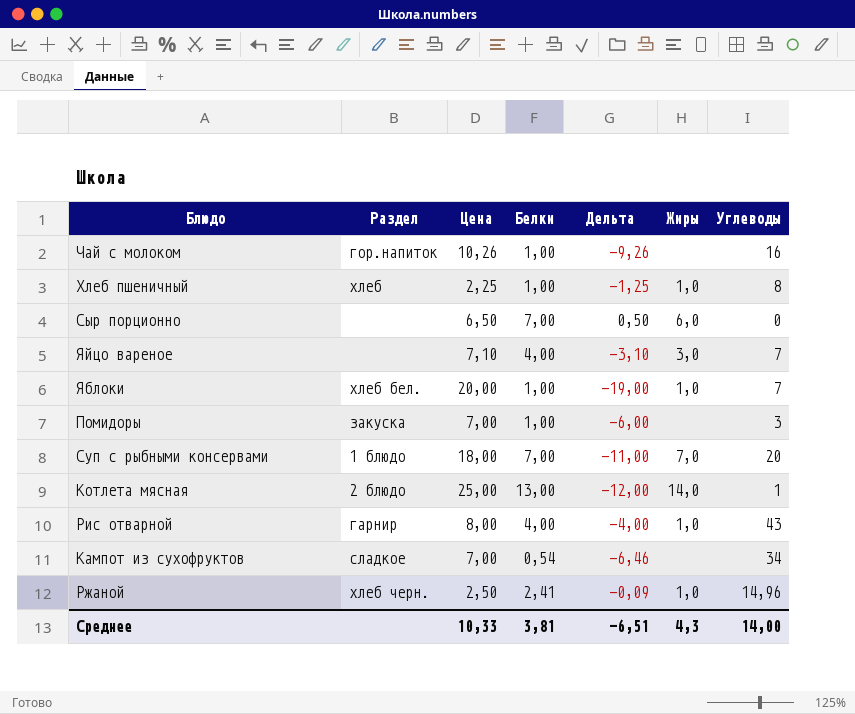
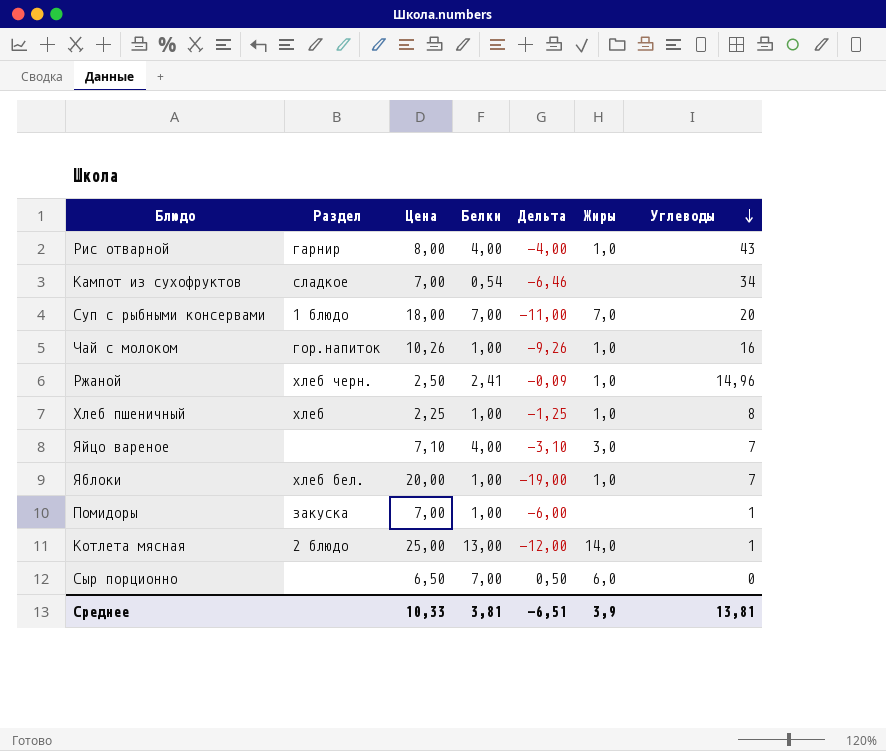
row order: none -> Углеводы descending
Чай с молоком | Жиры: none -> 1,0
Помидоры | Углеводы: 3 -> 1
Среднее | Жиры: 4,3 -> 3,9
Среднее | Углеводы: 14,00 -> 13,81

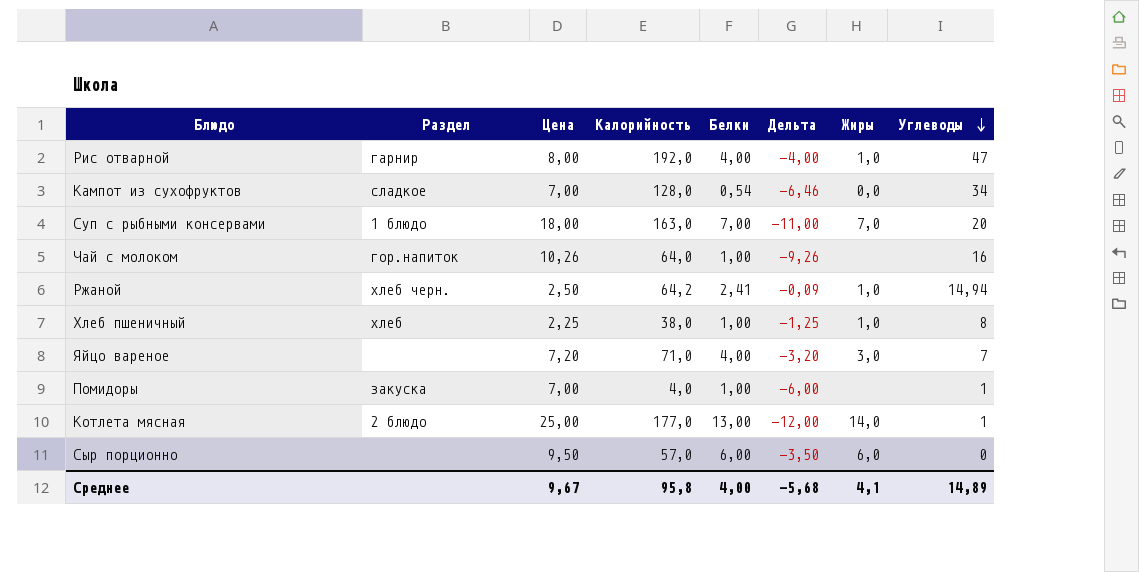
column Калорийность | position: none -> 4
row Яблоки: хлеб бел. | 20,00 | 1,00 | -19,00 | 1,0 | 7 -> none
Рис отварной | Углеводы: 43 -> 47
Кампот из сухофруктов | Жиры: none -> 0,0
Чай с молоком | Жиры: 1,0 -> none
Ржаной | Углеводы: 14,96 -> 14,94
Яйцо вареное | Цена: 7,10 -> 7,20
Яйцо вареное | Дельта: -3,10 -> -3,20
Сыр порционно | Цена: 6,50 -> 9,50
Сыр порционно | Белки: 7,00 -> 6,00
Сыр порционно | Дельта: 0,50 -> -3,50
Среднее | Цена: 10,33 -> 9,67
Среднее | Белки: 3,81 -> 4,00
Среднее | Дельта: -6,51 -> -5,68
Среднее | Жиры: 3,9 -> 4,1
Среднее | Углеводы: 13,81 -> 14,89

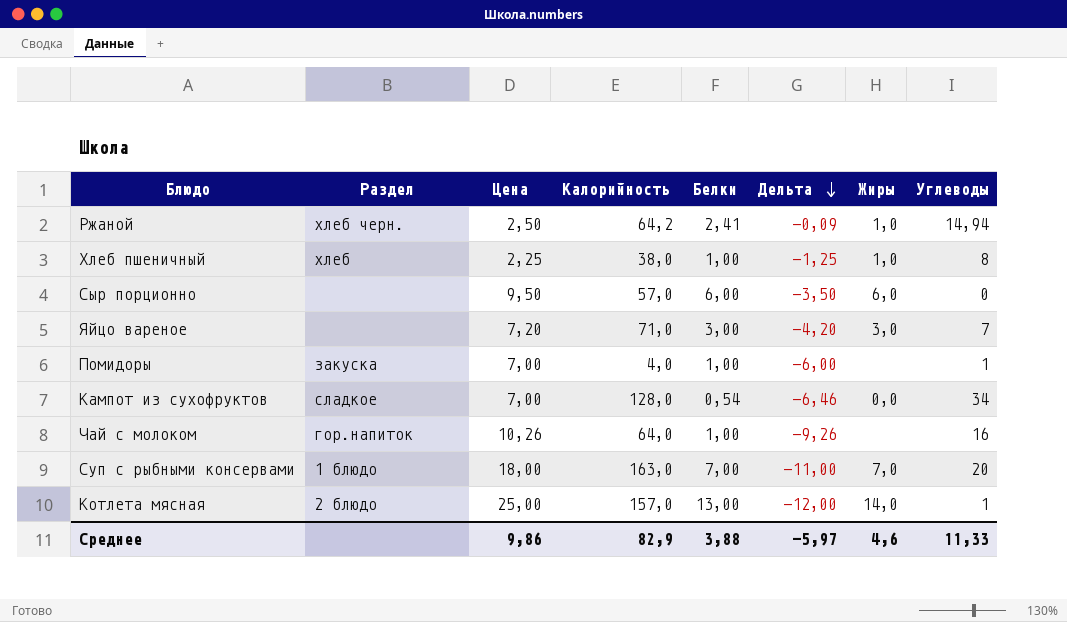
row order: Углеводы descending -> Дельта descending
row Рис отварной: гарнир | 8,00 | 192,0 | 4,00 | -4,00 | 1,0 | 47 -> none
Яйцо вареное | Белки: 4,00 -> 3,00
Яйцо вареное | Дельта: -3,20 -> -4,20
Котлета мясная | Калорийность: 177,0 -> 157,0
Среднее | Цена: 9,67 -> 9,86
Среднее | Калорийность: 95,8 -> 82,9
Среднее | Белки: 4,00 -> 3,88
Среднее | Дельта: -5,68 -> -5,97
Среднее | Жиры: 4,1 -> 4,6
Среднее | Углеводы: 14,89 -> 11,33

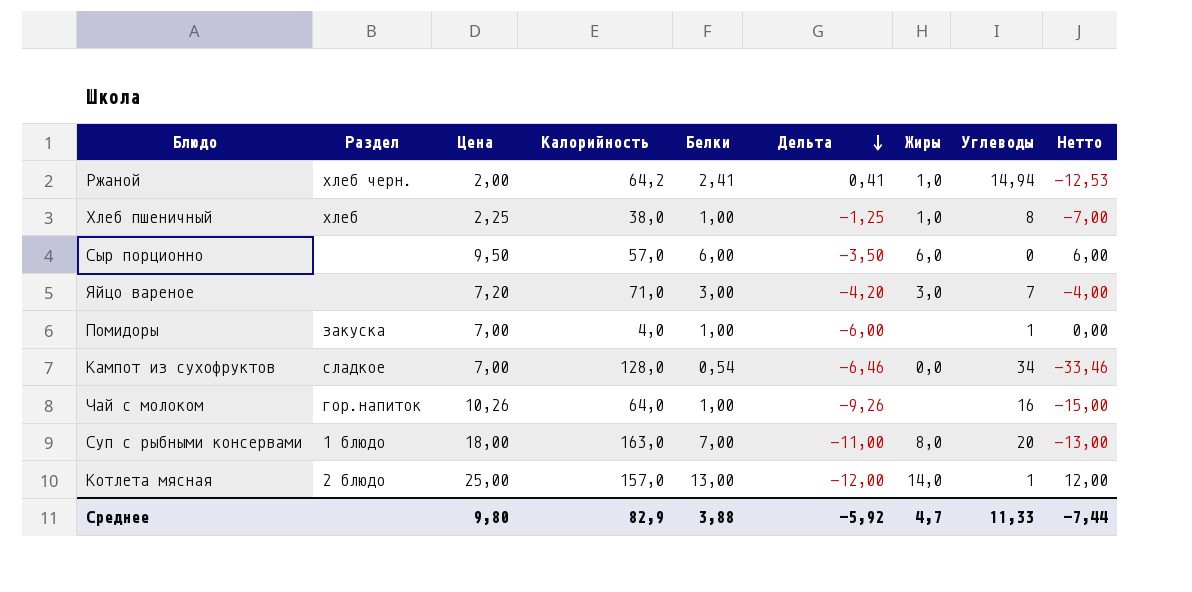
column Нетто | formula: none -> [Белки] - [Углеводы]
Ржаной | Цена: 2,50 -> 2,00
Ржаной | Дельта: -0,09 -> 0,41
Суп с рыбными консервами | Жиры: 7,0 -> 8,0
Среднее | Цена: 9,86 -> 9,80
Среднее | Дельта: -5,97 -> -5,92
Среднее | Жиры: 4,6 -> 4,7

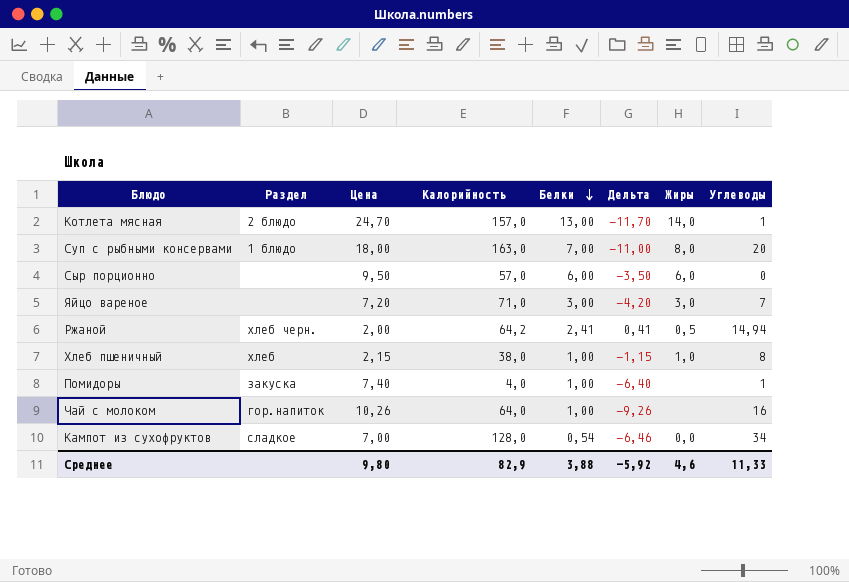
row order: Дельта descending -> Белки descending
column Нетто | formula: [Белки] - [Углеводы] -> none
Котлета мясная | Цена: 25,00 -> 24,70
Котлета мясная | Дельта: -12,00 -> -11,70
Ржаной | Жиры: 1,0 -> 0,5
Хлеб пшеничный | Цена: 2,25 -> 2,15
Хлеб пшеничный | Дельта: -1,25 -> -1,15
Помидоры | Цена: 7,00 -> 7,40
Помидоры | Дельта: -6,00 -> -6,40
Среднее | Жиры: 4,7 -> 4,6

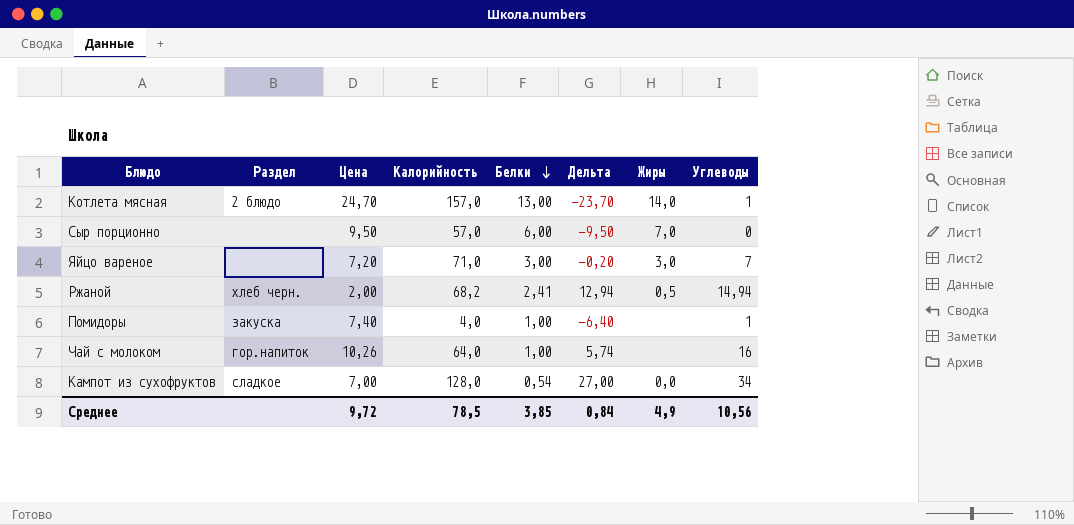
column Дельта | formula: [Белки] - [Цена] -> [Углеводы] - [Цена]
row Суп с рыбными консервами: 1 блюдо | 18,00 | 163,0 | 7,00 | -11,00 | 8,0 | 20 -> none
row Хлеб пшеничный: хлеб | 2,15 | 38,0 | 1,00 | -1,15 | 1,0 | 8 -> none
Сыр порционно | Жиры: 6,0 -> 7,0
Ржаной | Калорийность: 64,2 -> 68,2
Среднее | Цена: 9,80 -> 9,72
Среднее | Калорийность: 82,9 -> 78,5
Среднее | Белки: 3,88 -> 3,85
Среднее | Дельта: -5,92 -> 0,84
Среднее | Жиры: 4,6 -> 4,9
Среднее | Углеводы: 11,33 -> 10,56

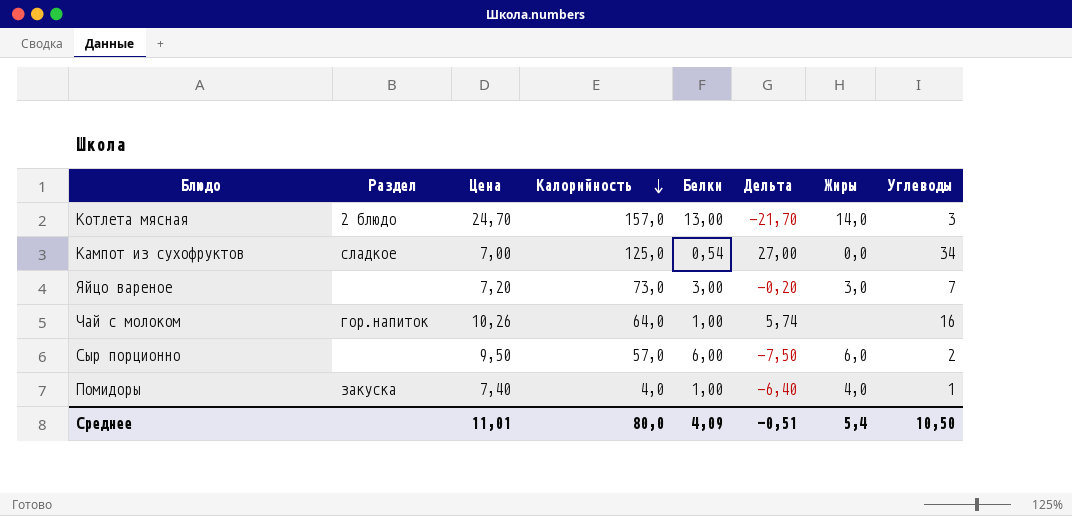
row order: Белки descending -> Калорийность descending
row Ржаной: хлеб черн. | 2,00 | 68,2 | 2,41 | 12,94 | 0,5 | 14,94 -> none
Котлета мясная | Дельта: -23,70 -> -21,70
Котлета мясная | Углеводы: 1 -> 3
Кампот из сухофруктов | Калорийность: 128,0 -> 125,0
Яйцо вареное | Калорийность: 71,0 -> 73,0
Сыр порционно | Дельта: -9,50 -> -7,50
Сыр порционно | Жиры: 7,0 -> 6,0
Сыр порционно | Углеводы: 0 -> 2
Помидоры | Жиры: none -> 4,0
Среднее | Цена: 9,72 -> 11,01
Среднее | Калорийность: 78,5 -> 80,0
Среднее | Белки: 3,85 -> 4,09
Среднее | Дельта: 0,84 -> -0,51
Среднее | Жиры: 4,9 -> 5,4
Среднее | Углеводы: 10,56 -> 10,50

